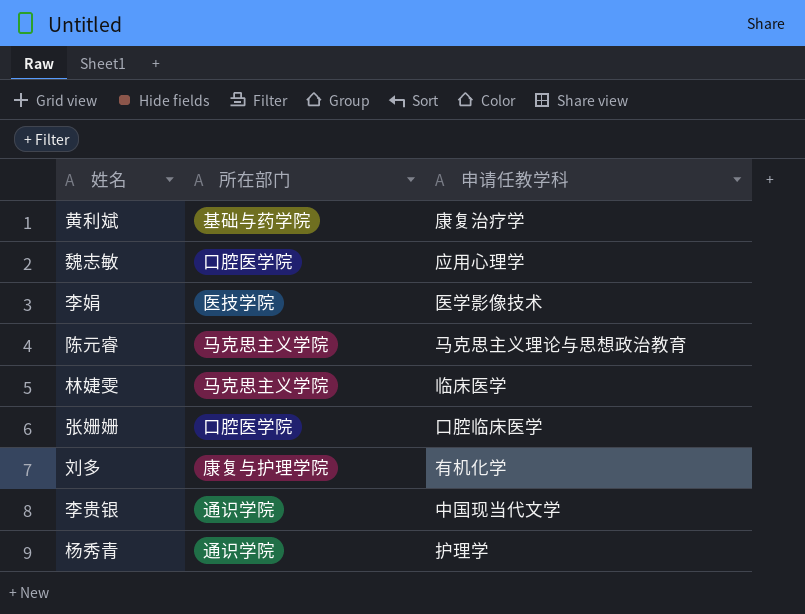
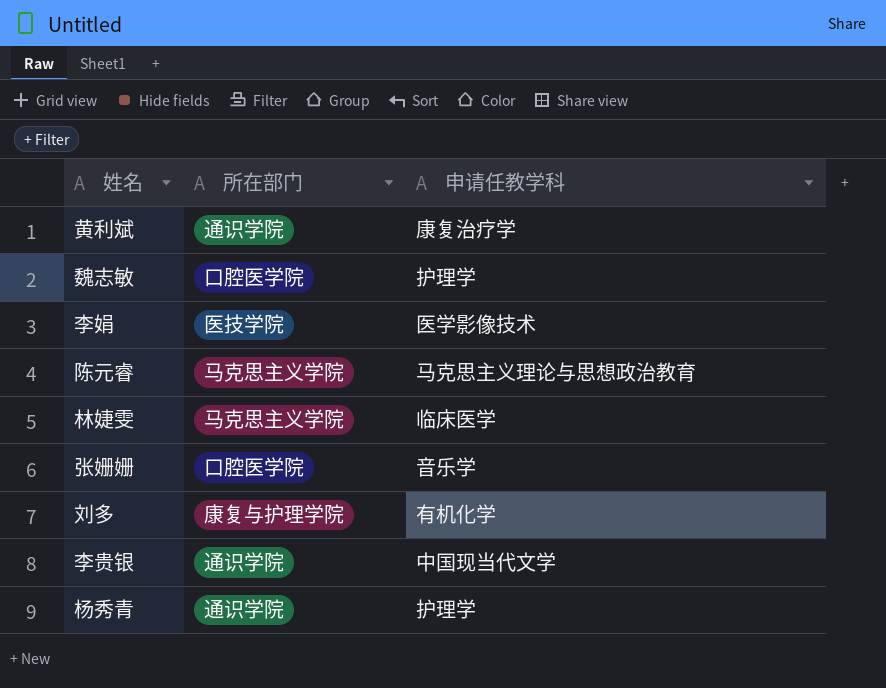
黄利斌 | 所在部门: 基础与药学院 -> 通识学院
魏志敏 | 申请任教学科: 应用心理学 -> 护理学
张姗姗 | 申请任教学科: 口腔临床医学 -> 音乐学

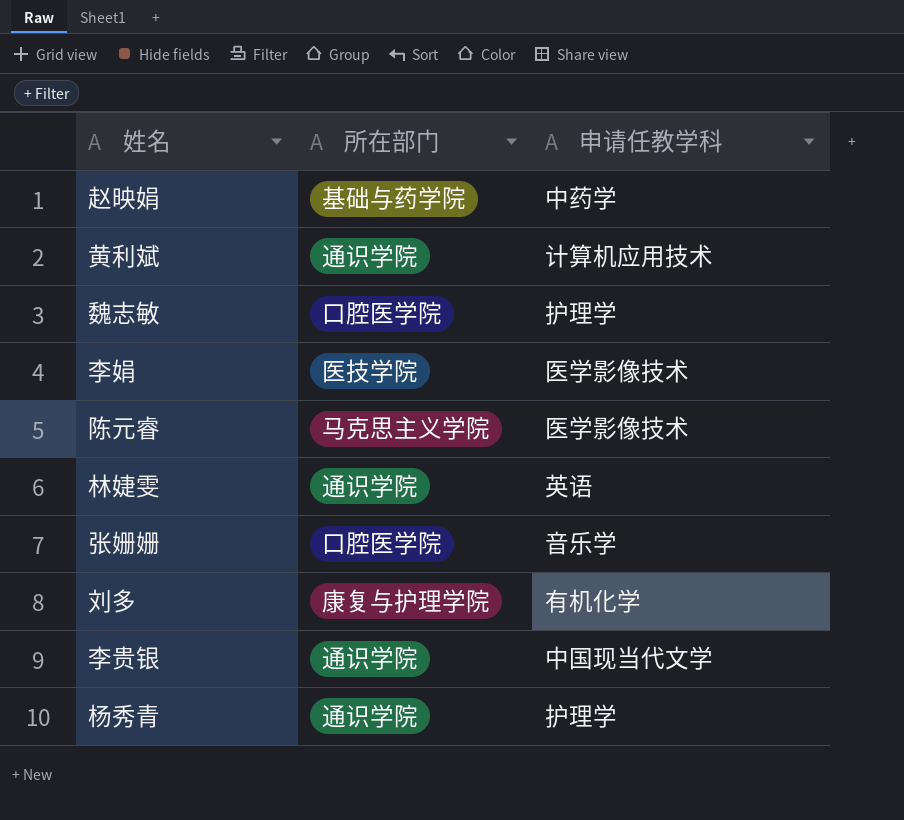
row 赵映娟: none -> 基础与药学院 | 中药学
黄利斌 | 申请任教学科: 康复治疗学 -> 计算机应用技术
陈元睿 | 申请任教学科: 马克思主义理论与思想政治教育 -> 医学影像技术
林婕雯 | 所在部门: 马克思主义学院 -> 通识学院
林婕雯 | 申请任教学科: 临床医学 -> 英语

